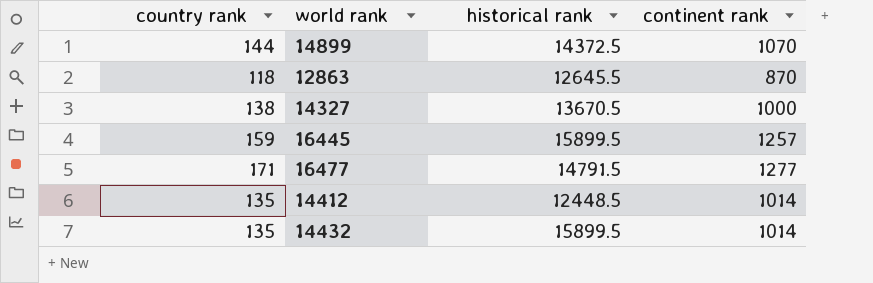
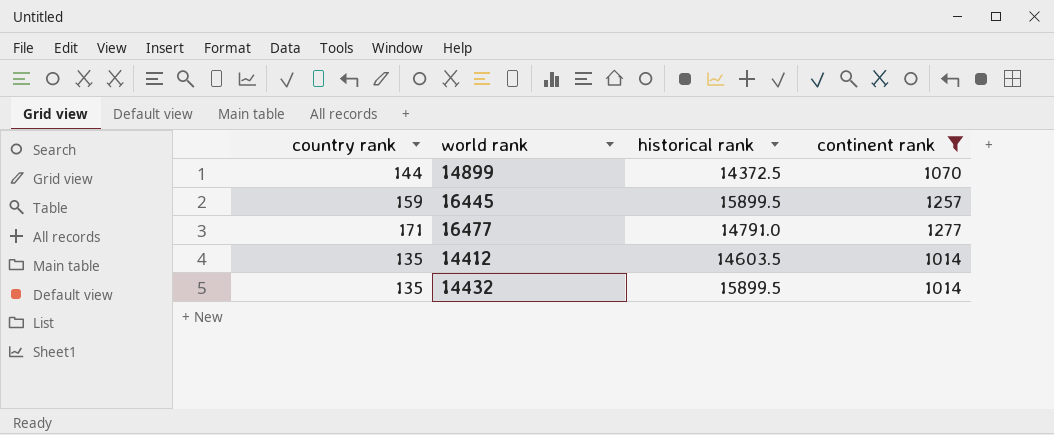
filter: none -> continent rank >= 1014
16477 | historical rank: 14791.5 -> 14791.0
14412 | historical rank: 12448.5 -> 14603.5

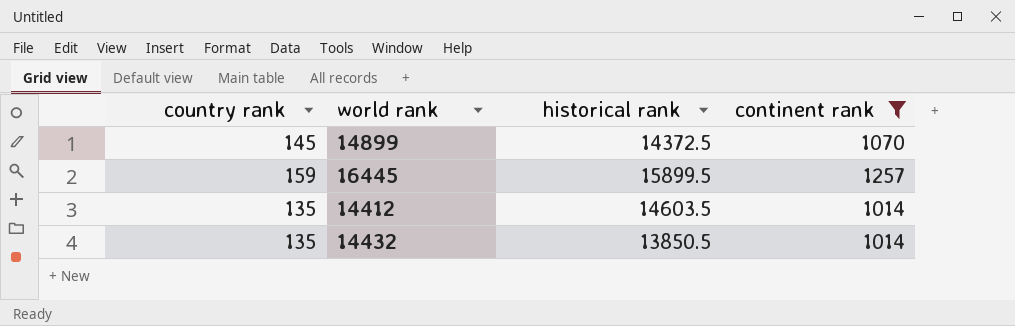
row 16477: 171 | 14791.0 | 1277 -> none
14899 | country rank: 144 -> 145
14432 | historical rank: 15899.5 -> 13850.5

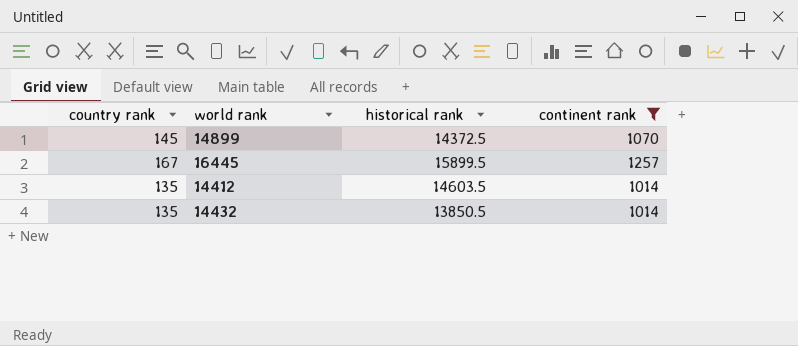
16445 | country rank: 159 -> 167

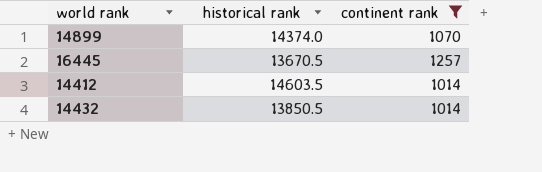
column country rank | position: 1 -> none
14899 | historical rank: 14372.5 -> 14374.0
16445 | historical rank: 15899.5 -> 13670.5

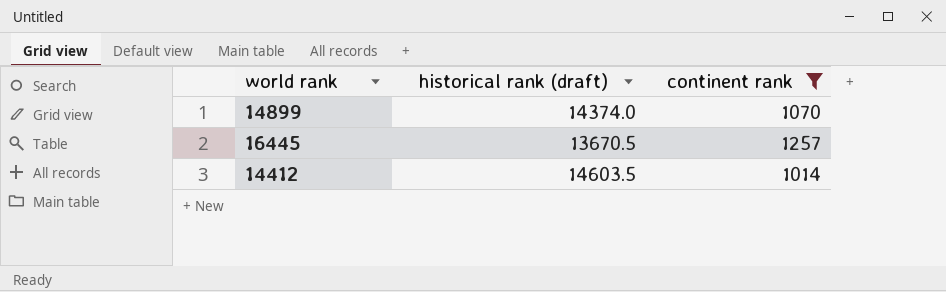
column name: historical rank -> historical rank (draft)
row 14432: 13850.5 | 1014 -> none

